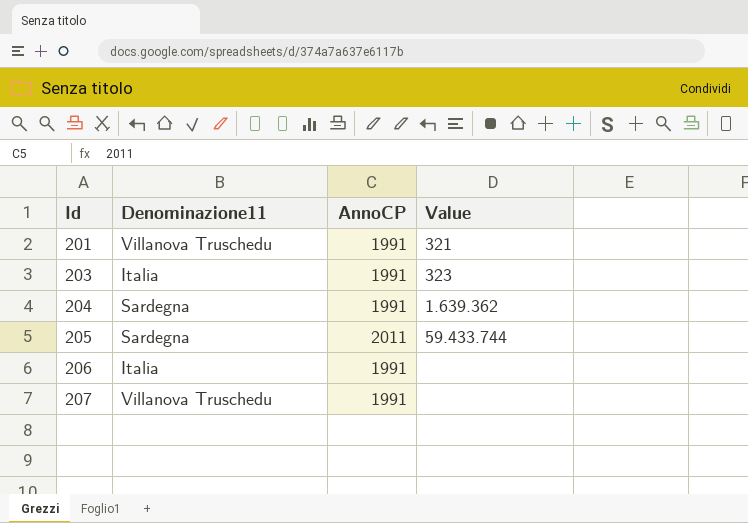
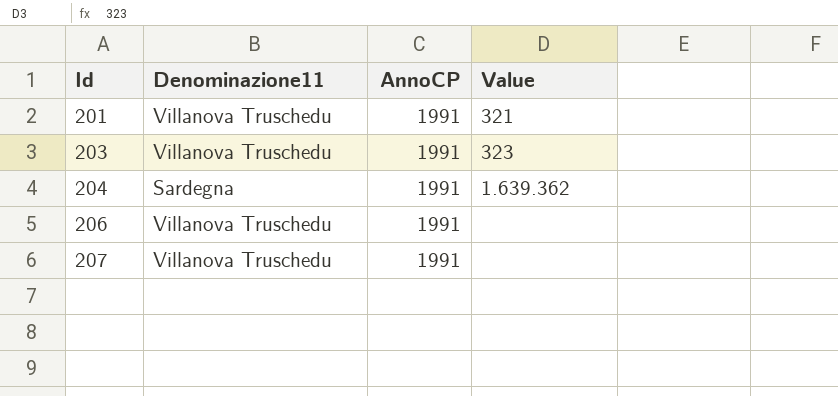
row 205: Sardegna | 2011 | 59.433.744 -> none
203 | Denominazione11: Italia -> Villanova Truschedu
206 | Denominazione11: Italia -> Villanova Truschedu

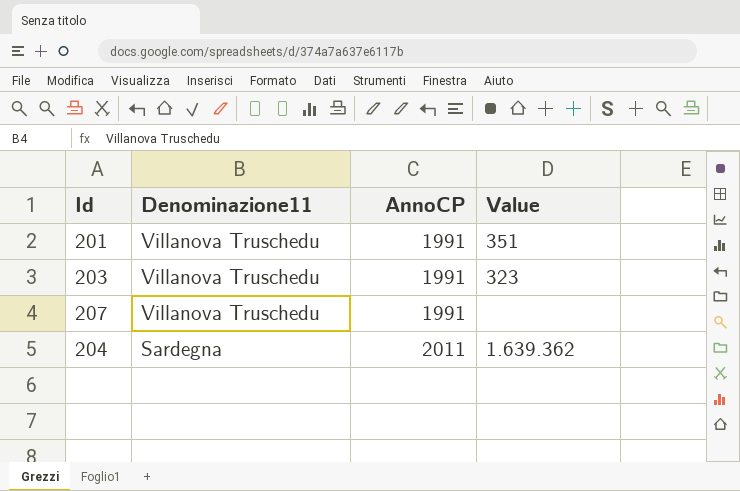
row order: Id ascending -> Denominazione11 descending
row 206: Villanova Truschedu | 1991 | none -> none
201 | Value: 321 -> 351
204 | AnnoCP: 1991 -> 2011

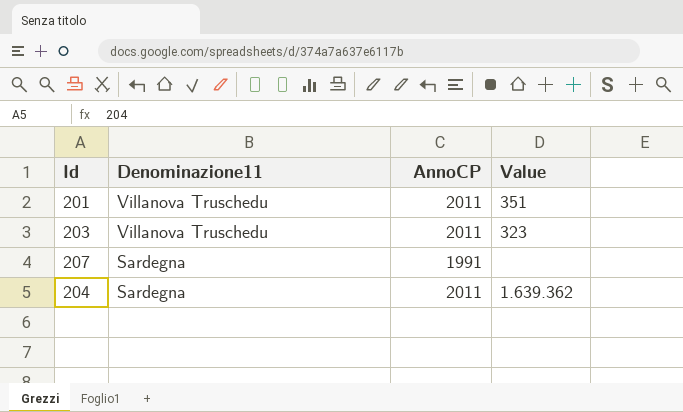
201 | AnnoCP: 1991 -> 2011
203 | AnnoCP: 1991 -> 2011
207 | Denominazione11: Villanova Truschedu -> Sardegna

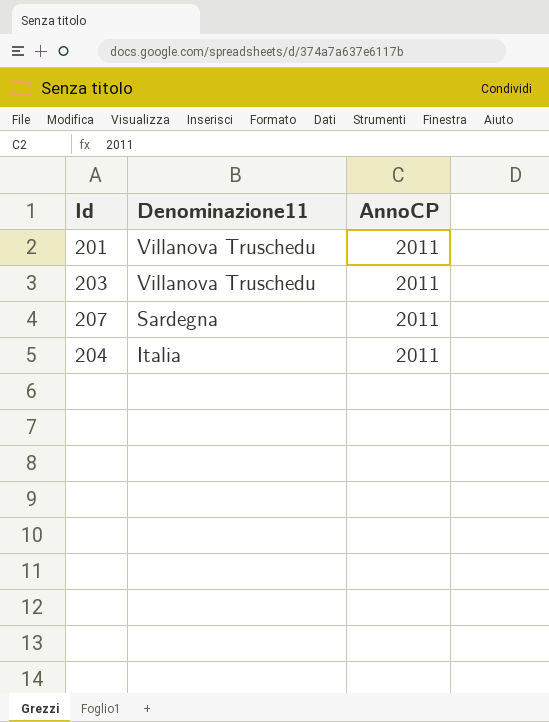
column Value | position: 4 -> none
207 | AnnoCP: 1991 -> 2011
204 | Denominazione11: Sardegna -> Italia

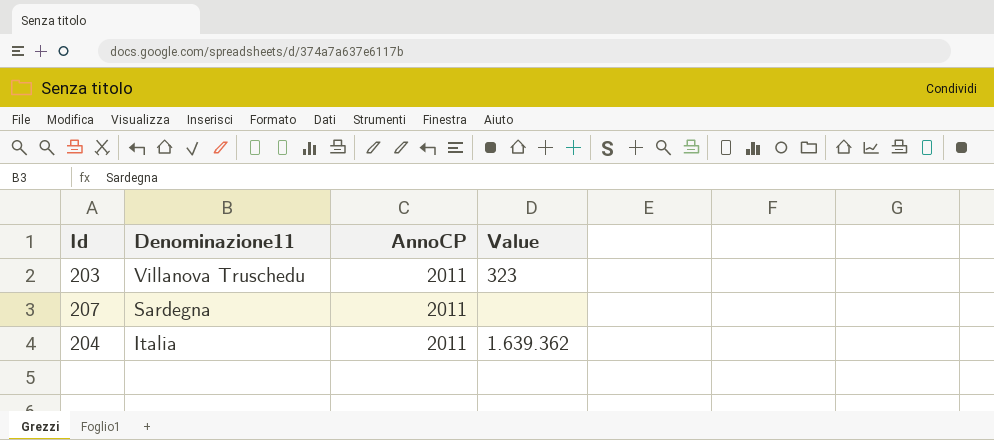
column Value | position: none -> 4
row 201: Villanova Truschedu | 2011 -> none

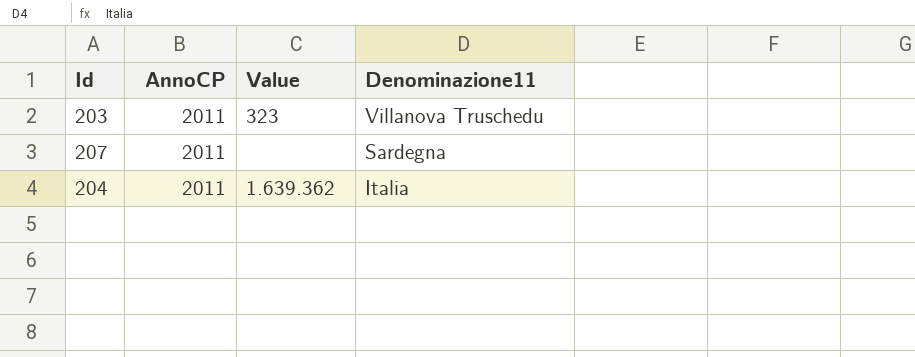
column Denominazione11 | position: 2 -> 4

